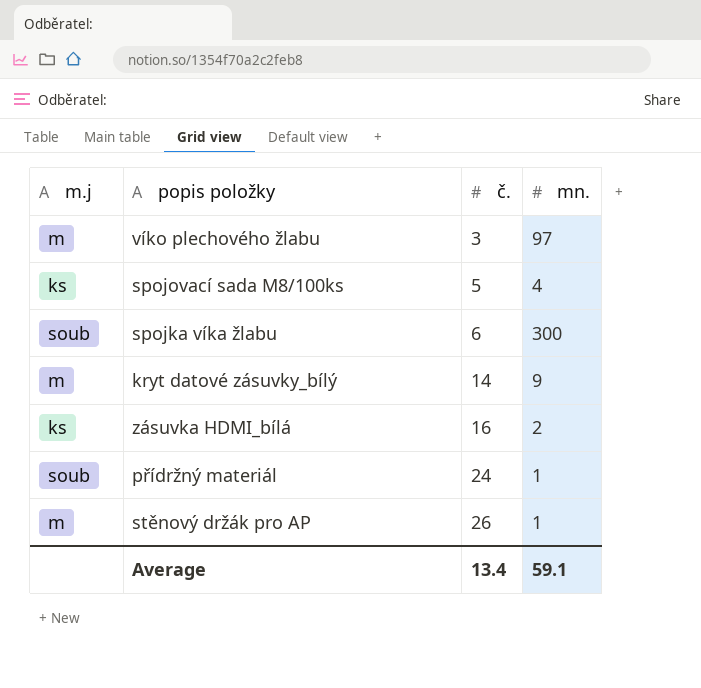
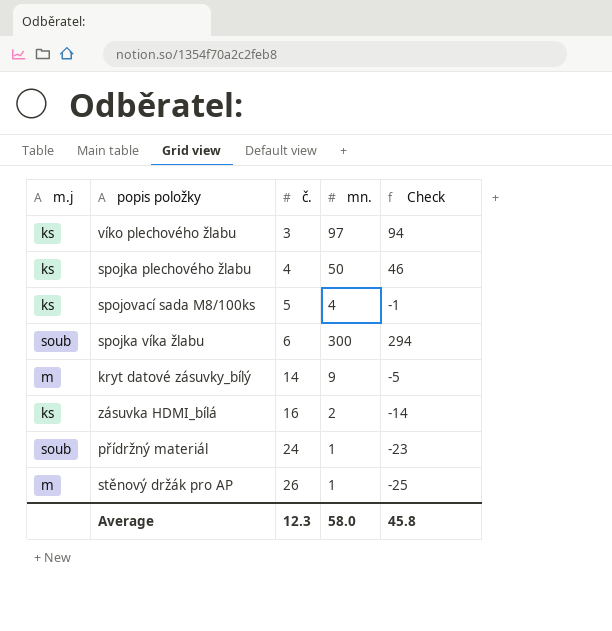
column Check | formula: none -> [mn.] - [č.]
víko plechového žlabu | m.j: m -> ks
row spojka plechového žlabu: none -> ks | 4 | 50 | 46
Average | č.: 13.4 -> 12.3
Average | mn.: 59.1 -> 58.0

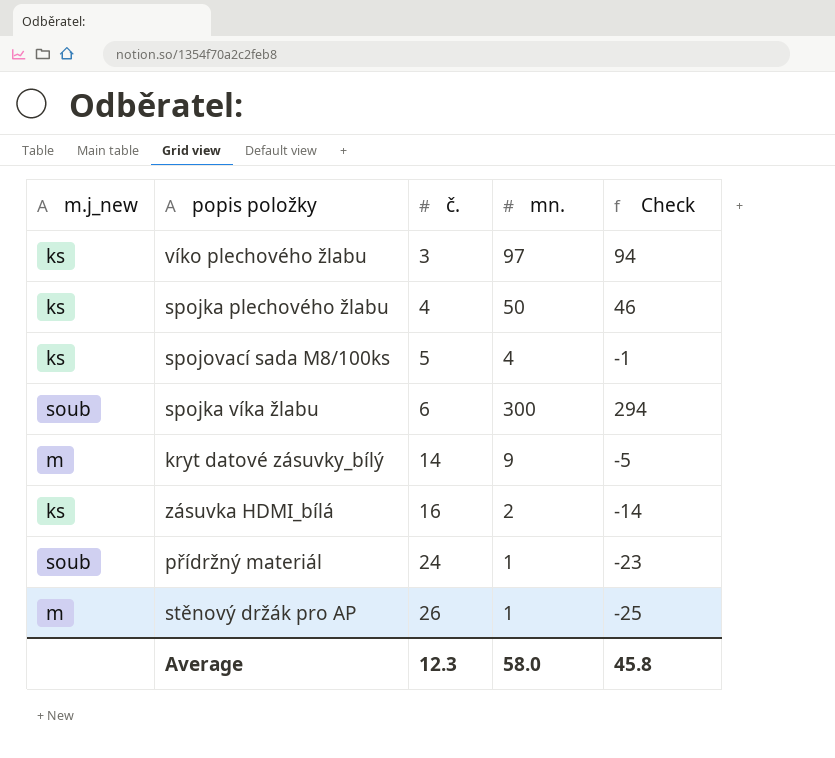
column name: m.j -> m.j_new

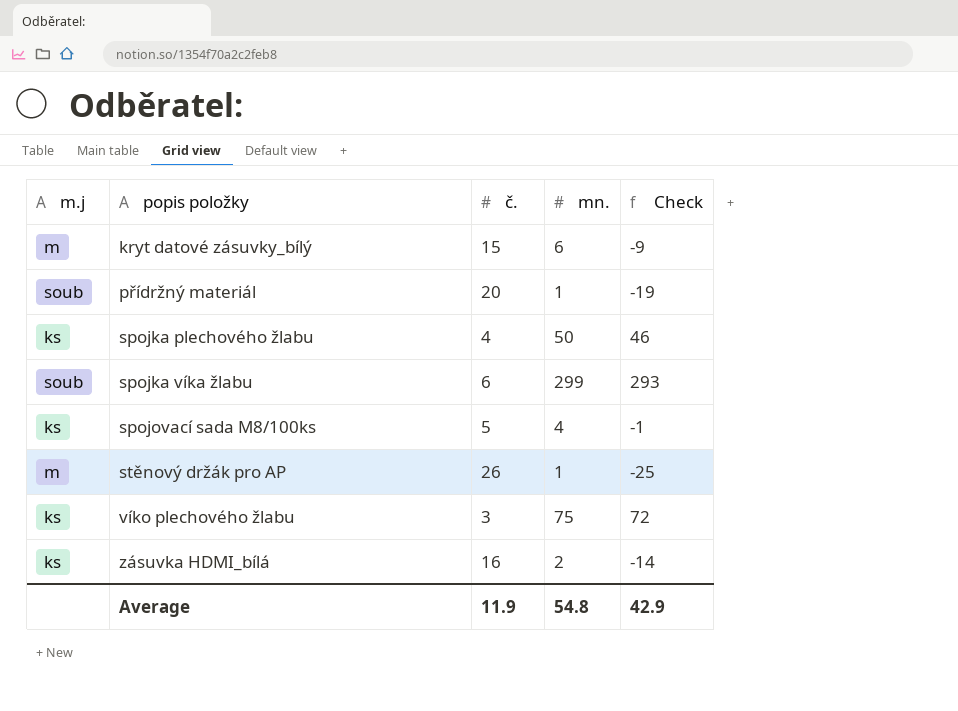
row order: č. ascending -> popis položky ascending
column name: m.j_new -> m.j
kryt datové zásuvky_bílý | č.: 14 -> 15
kryt datové zásuvky_bílý | mn.: 9 -> 6
kryt datové zásuvky_bílý | Check: -5 -> -9
přídržný materiál | č.: 24 -> 20
přídržný materiál | Check: -23 -> -19
spojka víka žlabu | mn.: 300 -> 299
spojka víka žlabu | Check: 294 -> 293
víko plechového žlabu | mn.: 97 -> 75
víko plechového žlabu | Check: 94 -> 72
Average | č.: 12.3 -> 11.9
Average | mn.: 58.0 -> 54.8
Average | Check: 45.8 -> 42.9

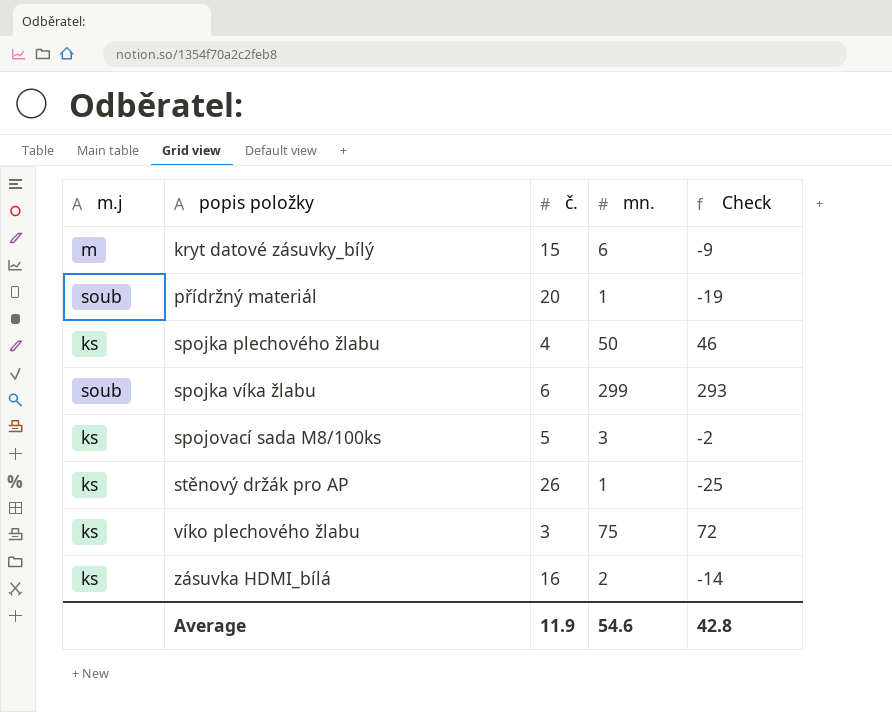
spojovací sada M8/100ks | mn.: 4 -> 3
spojovací sada M8/100ks | Check: -1 -> -2
stěnový držák pro AP | m.j: m -> ks
Average | mn.: 54.8 -> 54.6
Average | Check: 42.9 -> 42.8

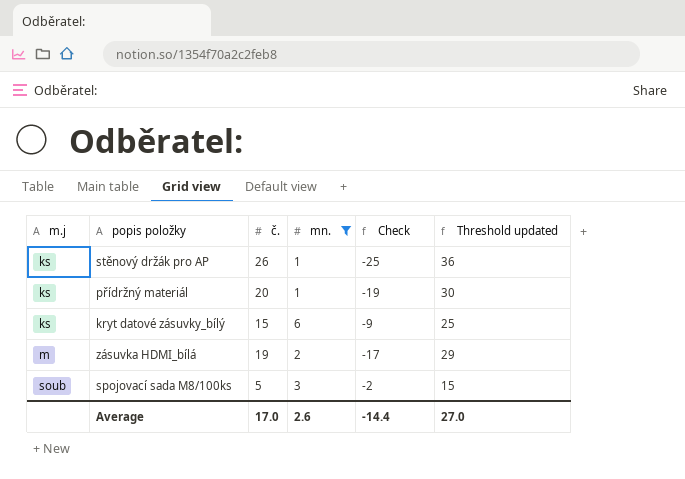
filter: none -> mn. <= 6
row order: popis položky ascending -> m.j ascending
column Threshold updated | formula: none -> [č.] + 10
přídržný materiál | m.j: soub -> ks
kryt datové zásuvky_bílý | m.j: m -> ks
zásuvka HDMI_bílá | m.j: ks -> m
zásuvka HDMI_bílá | č.: 16 -> 19
zásuvka HDMI_bílá | Check: -14 -> -17
spojovací sada M8/100ks | m.j: ks -> soub
Average | č.: 11.9 -> 17.0
Average | mn.: 54.6 -> 2.6
Average | Check: 42.8 -> -14.4

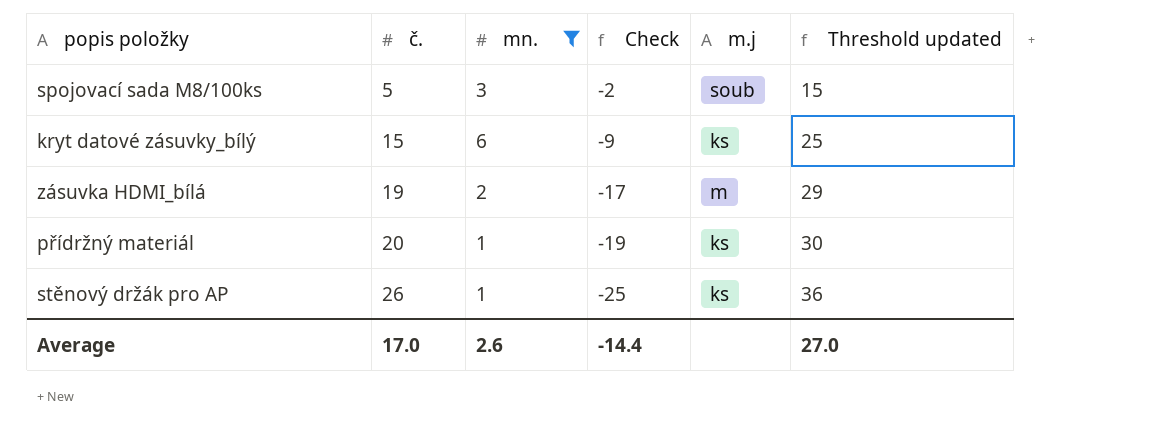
row order: m.j ascending -> č. ascending
column m.j | position: 1 -> 5

